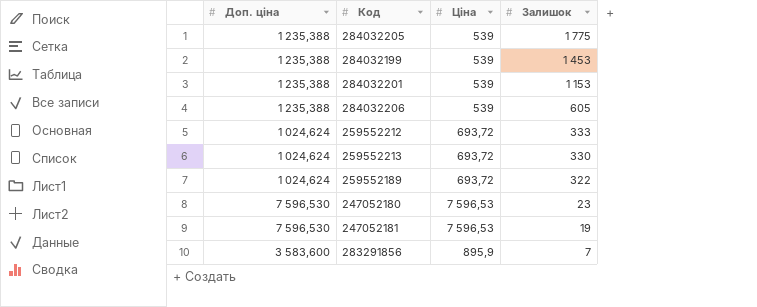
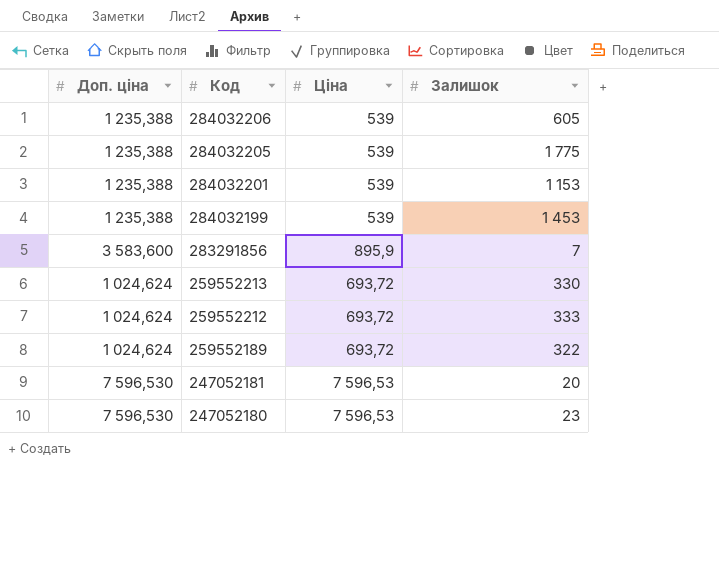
row order: Залишок descending -> Код descending
247052181 | Залишок: 19 -> 20

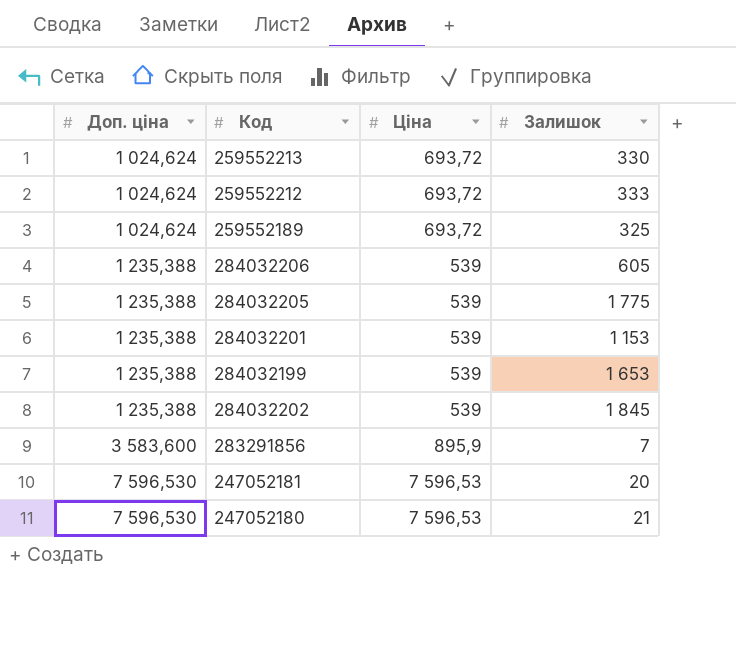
row order: Код descending -> Доп. ціна ascending
259552189 | Залишок: 322 -> 325
284032199 | Залишок: 1 453 -> 1 653
row 284032202: none -> 1 235,388 | 539 | 1 845
247052180 | Залишок: 23 -> 21

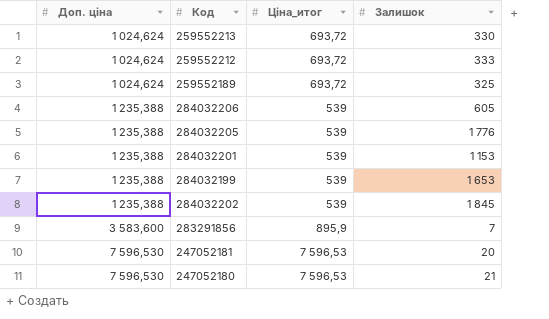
column name: Ціна -> Ціна_итог
284032205 | Залишок: 1 775 -> 1 776

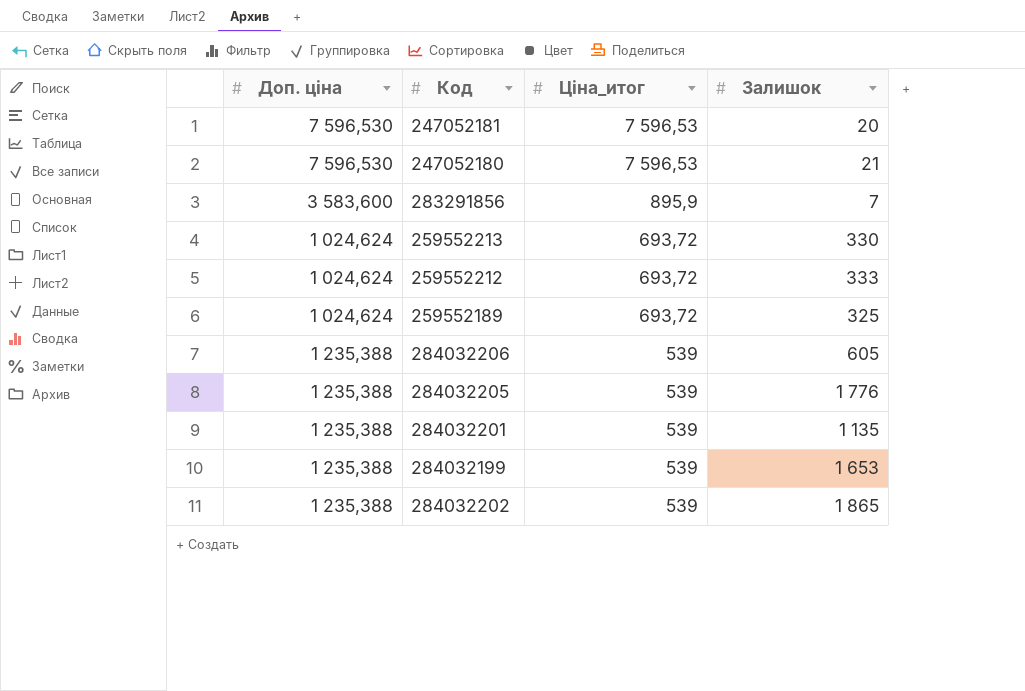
row order: Доп. ціна ascending -> Ціна_итог descending
284032201 | Залишок: 1 153 -> 1 135
284032202 | Залишок: 1 845 -> 1 865

